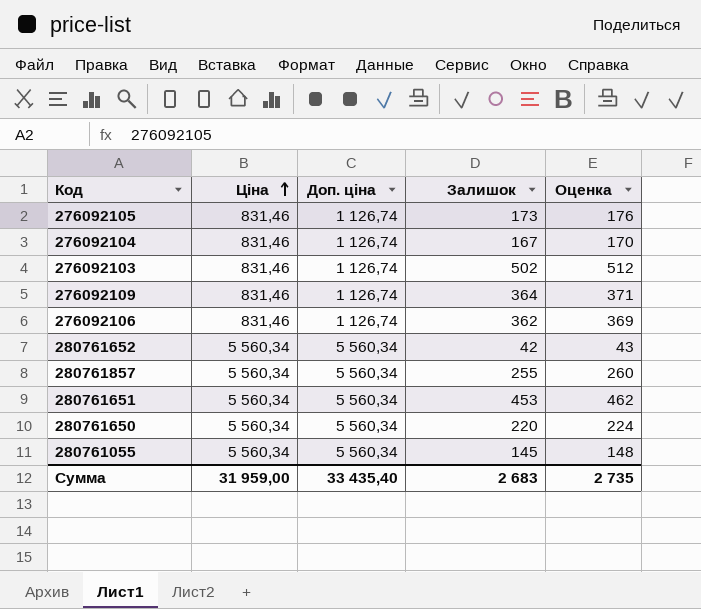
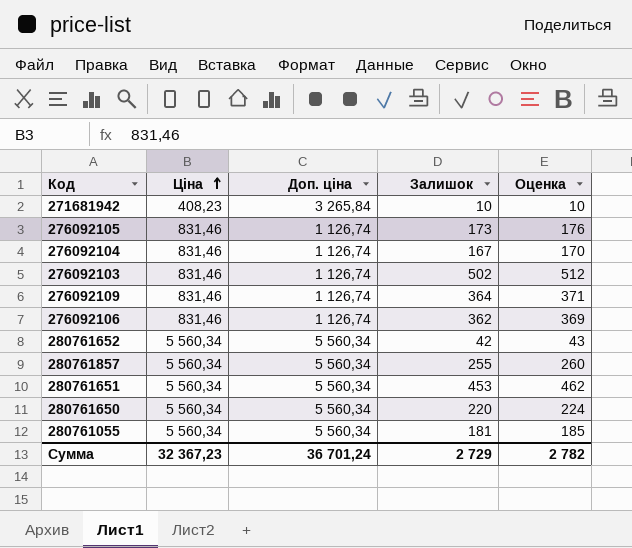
row 271681942: none -> 408,23 | 3 265,84 | 10 | 10
280761055 | Залишок: 145 -> 181
280761055 | Оценка: 148 -> 185
Сумма | Ціна: 31 959,00 -> 32 367,23
Сумма | Доп. ціна: 33 435,40 -> 36 701,24
Сумма | Залишок: 2 683 -> 2 729
Сумма | Оценка: 2 735 -> 2 782

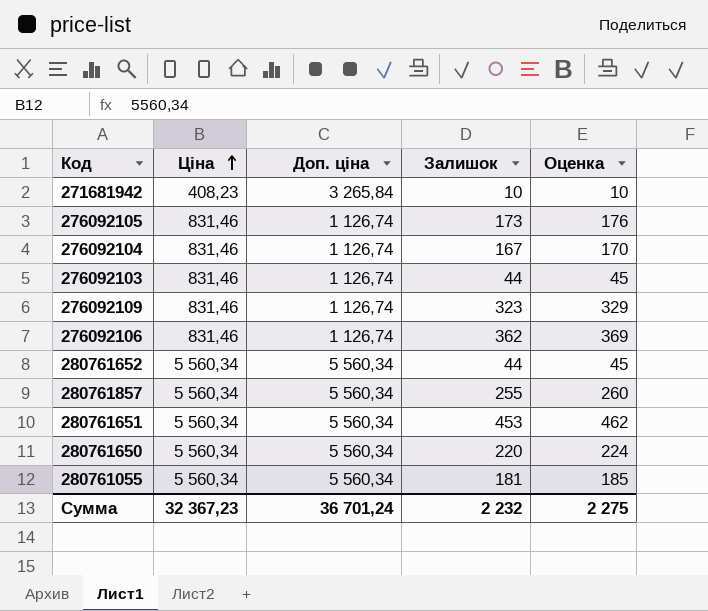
276092103 | Залишок: 502 -> 44
276092103 | Оценка: 512 -> 45
276092109 | Залишок: 364 -> 323
276092109 | Оценка: 371 -> 329
280761652 | Залишок: 42 -> 44
280761652 | Оценка: 43 -> 45
Сумма | Залишок: 2 729 -> 2 232
Сумма | Оценка: 2 782 -> 2 275

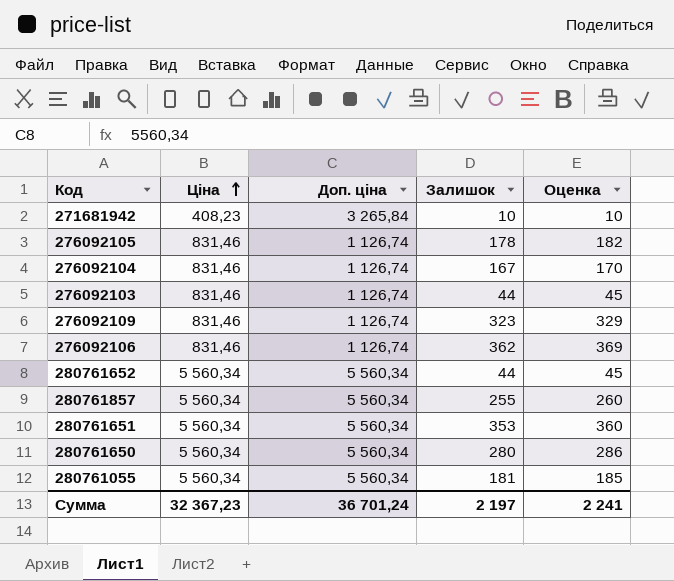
276092105 | Залишок: 173 -> 178
276092105 | Оценка: 176 -> 182
280761651 | Залишок: 453 -> 353
280761651 | Оценка: 462 -> 360
280761650 | Залишок: 220 -> 280
280761650 | Оценка: 224 -> 286
Сумма | Залишок: 2 232 -> 2 197
Сумма | Оценка: 2 275 -> 2 241

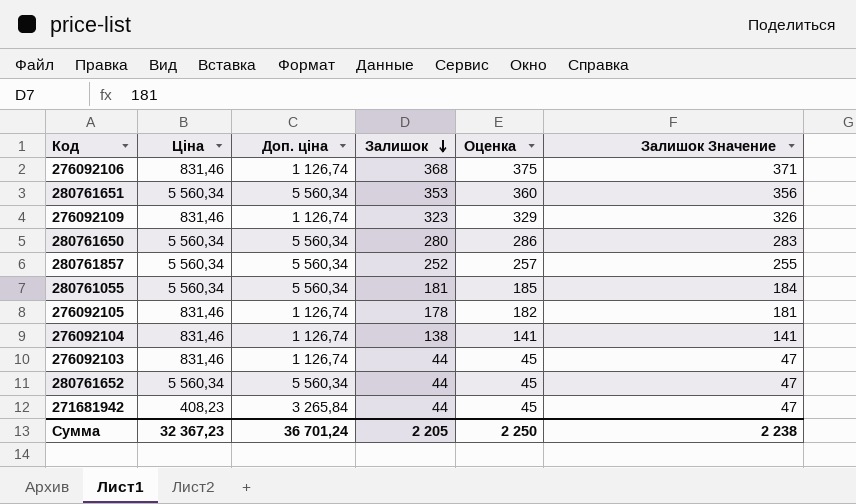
row order: Ціна ascending -> Залишок descending
column Залишок Значение | formula: none -> [Залишок] + 3
276092106 | Залишок: 362 -> 368
276092106 | Оценка: 369 -> 375
280761857 | Залишок: 255 -> 252
280761857 | Оценка: 260 -> 257
276092104 | Залишок: 167 -> 138
276092104 | Оценка: 170 -> 141
271681942 | Залишок: 10 -> 44
271681942 | Оценка: 10 -> 45
Сумма | Залишок: 2 197 -> 2 205
Сумма | Оценка: 2 241 -> 2 250

